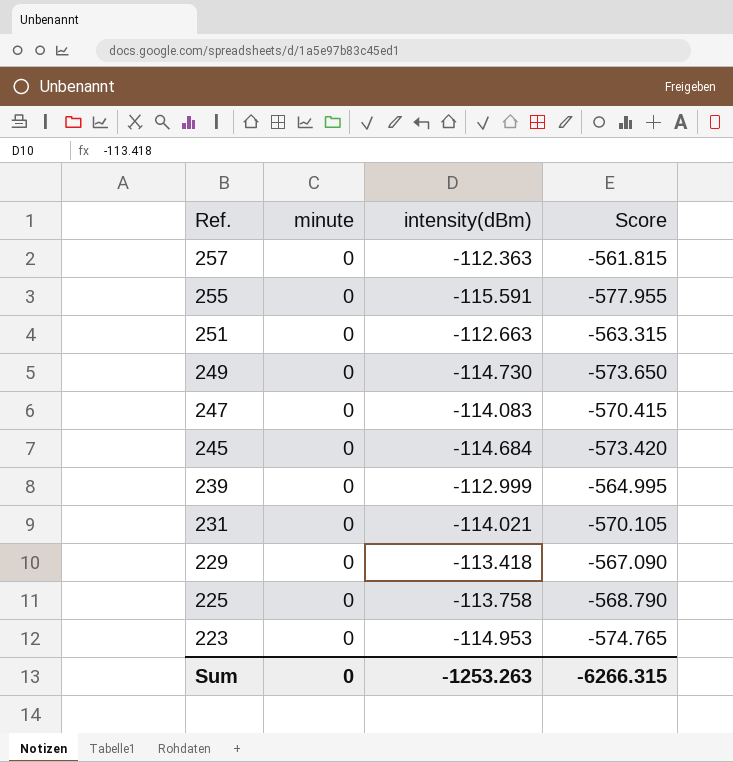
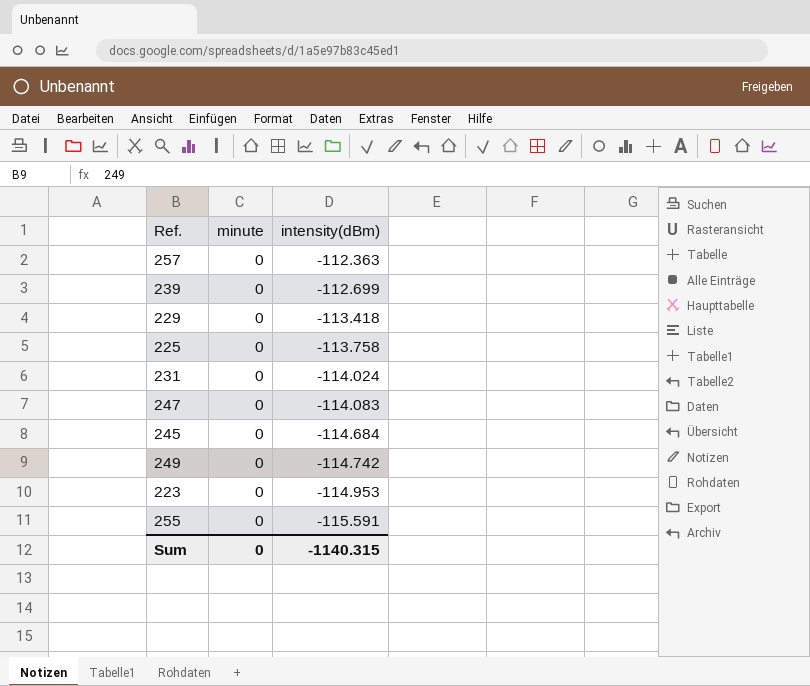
row order: Ref. descending -> intensity(dBm) descending
column Score | formula: [intensity(dBm)] * 5 -> none
row 251: 0 | -112.663 | -563.315 -> none
239 | intensity(dBm): -112.999 -> -112.699
231 | intensity(dBm): -114.021 -> -114.024
249 | intensity(dBm): -114.730 -> -114.742
Sum | intensity(dBm): -1253.263 -> -1140.315

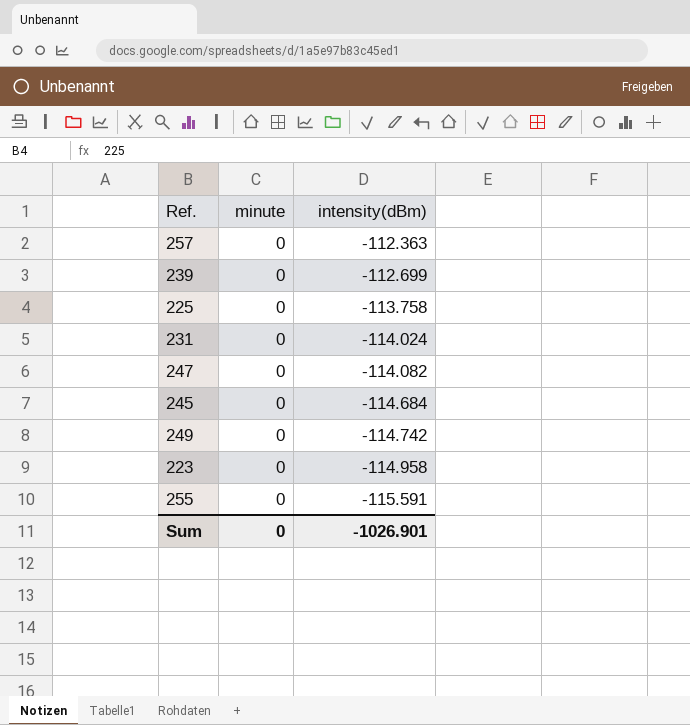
row 229: 0 | -113.418 -> none
247 | intensity(dBm): -114.083 -> -114.082
223 | intensity(dBm): -114.953 -> -114.958
Sum | intensity(dBm): -1140.315 -> -1026.901

